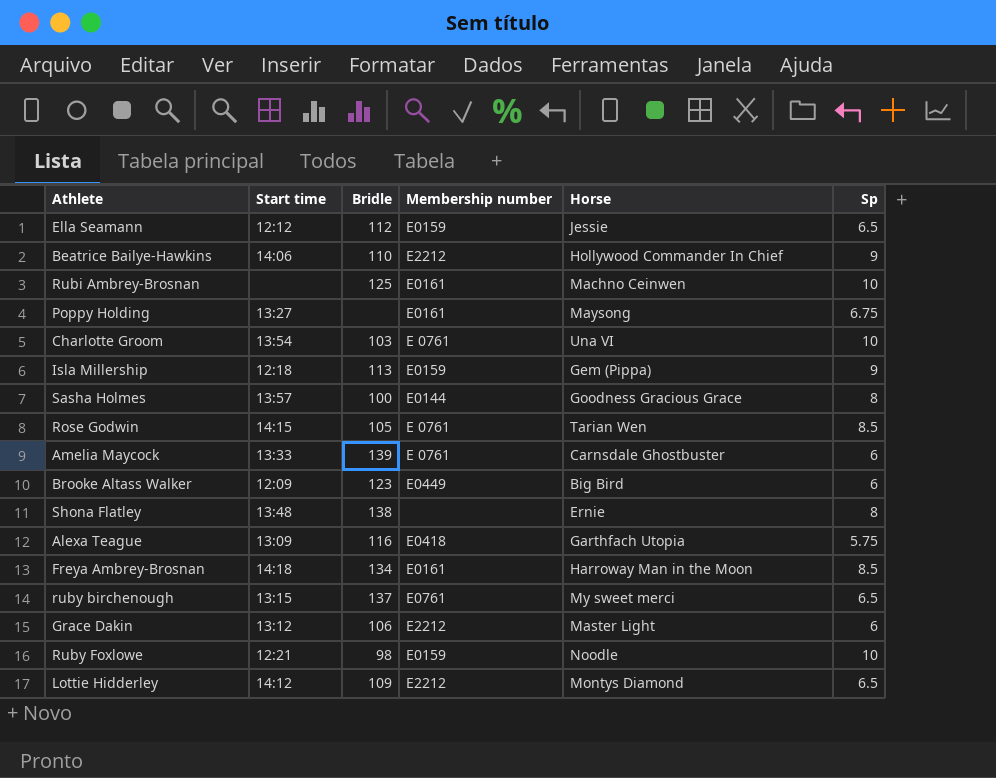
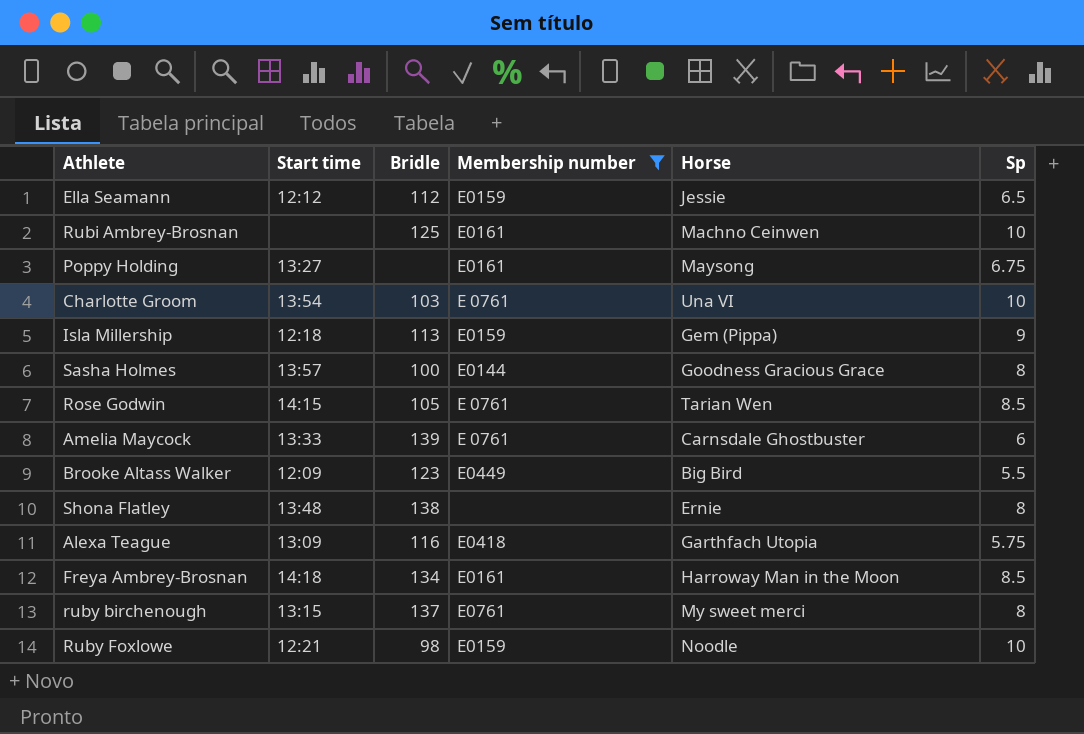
filter: none -> Membership number != E2212
Brooke Altass Walker | Sp: 6 -> 5.5
ruby birchenough | Sp: 6.5 -> 8

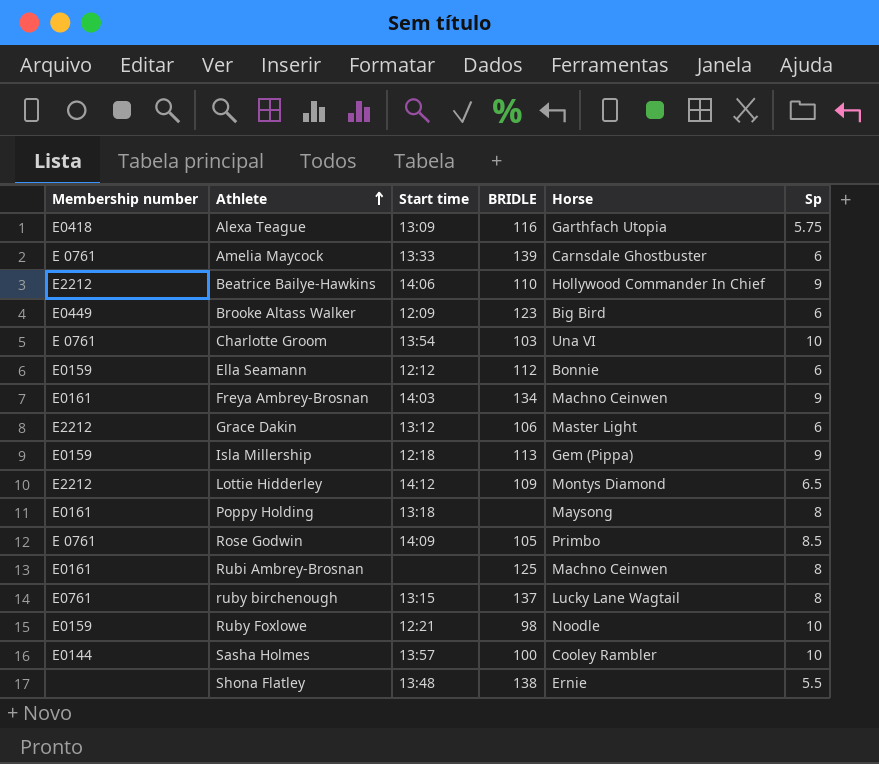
filter: Membership number != E2212 -> none
row order: none -> Athlete ascending
column Membership number | position: 4 -> 1
column name: Bridle -> BRIDLE
Brooke Altass Walker | Sp: 5.5 -> 6
Ella Seamann | Horse: Jessie -> Bonnie
Ella Seamann | Sp: 6.5 -> 6
Freya Ambrey-Brosnan | Start time: 14:18 -> 14:03
Freya Ambrey-Brosnan | Horse: Harroway Man in the Moon -> Machno Ceinwen
Freya Ambrey-Brosnan | Sp: 8.5 -> 9
Poppy Holding | Start time: 13:27 -> 13:18
Poppy Holding | Sp: 6.75 -> 8
Rose Godwin | Start time: 14:15 -> 14:09
Rose Godwin | Horse: Tarian Wen -> Primbo
Rubi Ambrey-Brosnan | Sp: 10 -> 8
ruby birchenough | Horse: My sweet merci -> Lucky Lane Wagtail
Sasha Holmes | Horse: Goodness Gracious Grace -> Cooley Rambler
Sasha Holmes | Sp: 8 -> 10
Shona Flatley | Sp: 8 -> 5.5

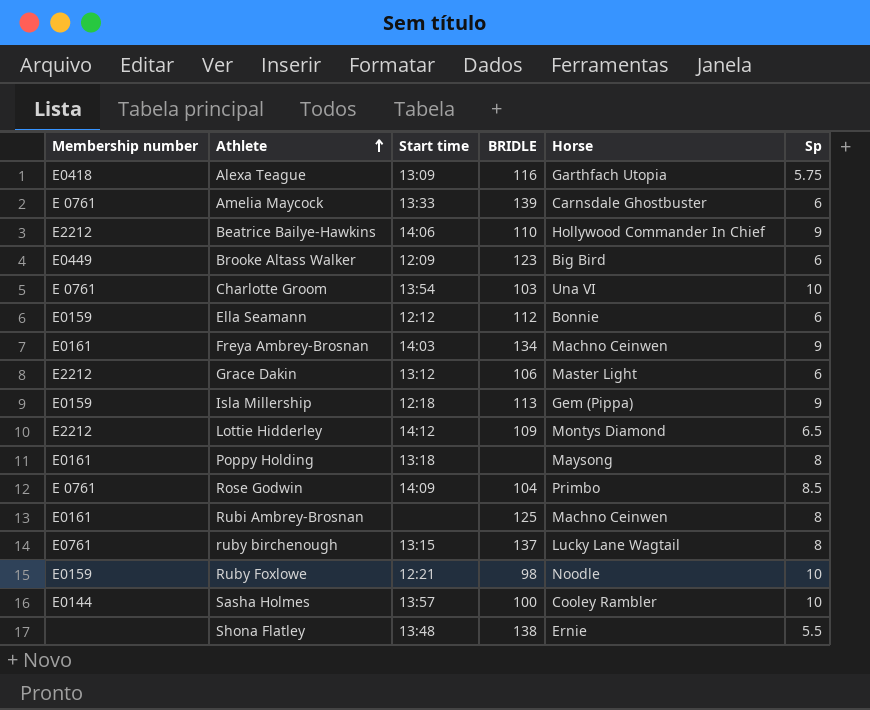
Rose Godwin | BRIDLE: 105 -> 104

